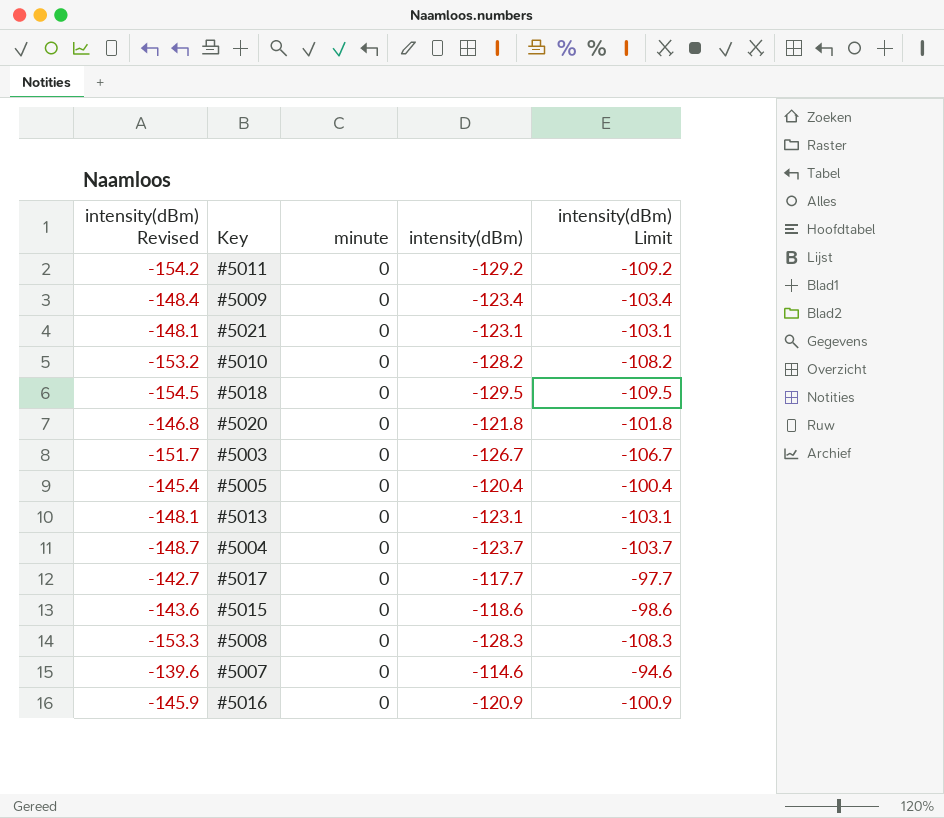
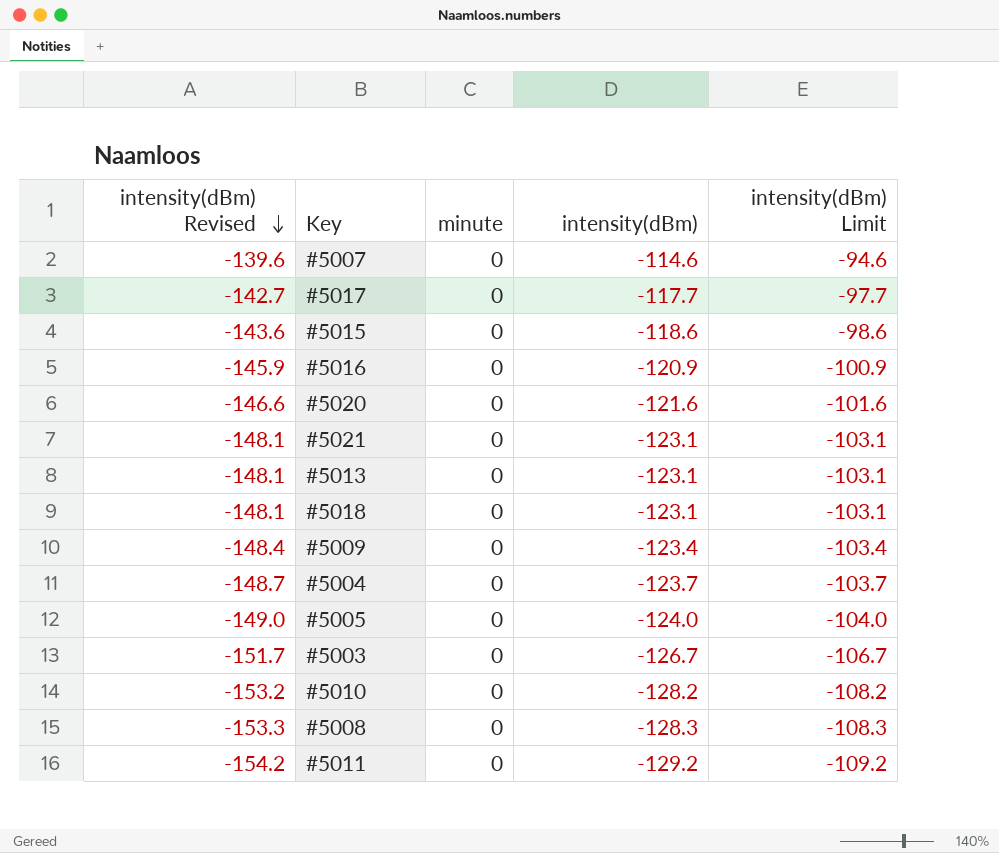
row order: none -> intensity(dBm) Revised descending
#5020 | intensity(dBm) Revised: -146.8 -> -146.6
#5020 | intensity(dBm): -121.8 -> -121.6
#5020 | intensity(dBm) Limit: -101.8 -> -101.6
#5018 | intensity(dBm) Revised: -154.5 -> -148.1
#5018 | intensity(dBm): -129.5 -> -123.1
#5018 | intensity(dBm) Limit: -109.5 -> -103.1
#5005 | intensity(dBm) Revised: -145.4 -> -149.0
#5005 | intensity(dBm): -120.4 -> -124.0
#5005 | intensity(dBm) Limit: -100.4 -> -104.0

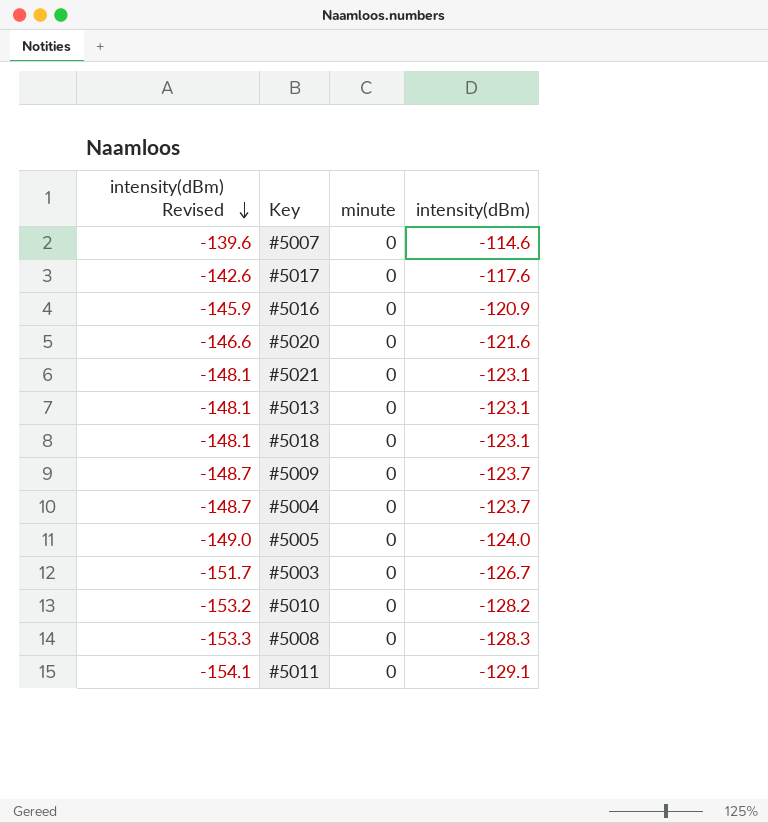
column intensity(dBm) Limit | formula: [intensity(dBm)] + 20 -> none
row #5015: -143.6 | 0 | -118.6 | -98.6 -> none
#5017 | intensity(dBm) Revised: -142.7 -> -142.6
#5017 | intensity(dBm): -117.7 -> -117.6
#5009 | intensity(dBm) Revised: -148.4 -> -148.7
#5009 | intensity(dBm): -123.4 -> -123.7
#5011 | intensity(dBm) Revised: -154.2 -> -154.1
#5011 | intensity(dBm): -129.2 -> -129.1

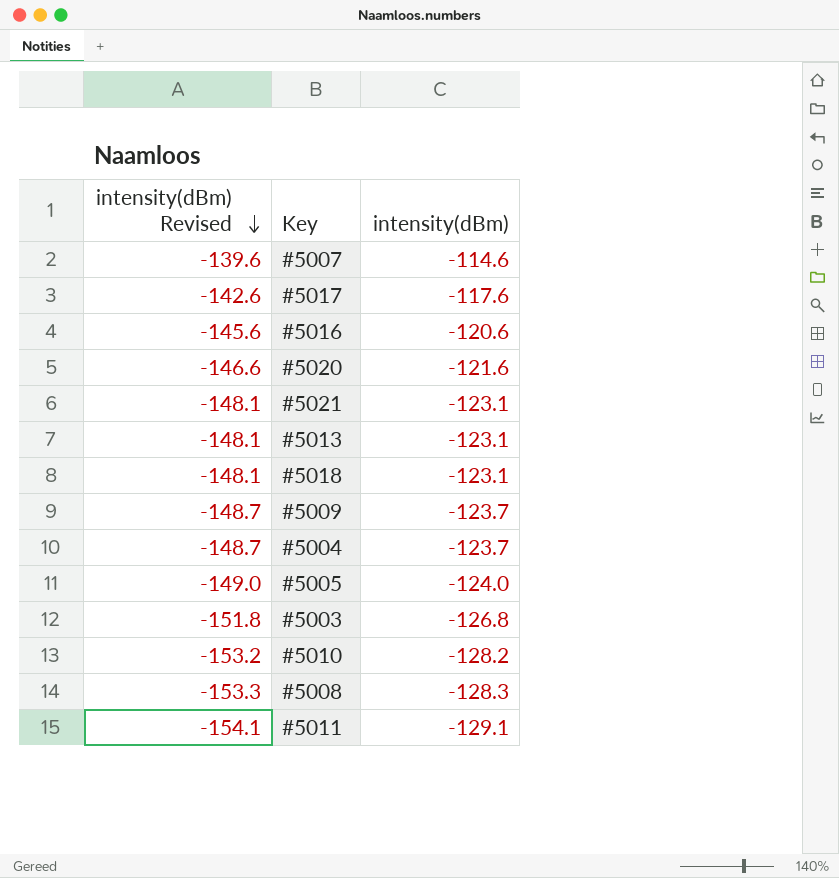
column minute | position: 3 -> none
#5016 | intensity(dBm) Revised: -145.9 -> -145.6
#5016 | intensity(dBm): -120.9 -> -120.6
#5003 | intensity(dBm) Revised: -151.7 -> -151.8
#5003 | intensity(dBm): -126.7 -> -126.8

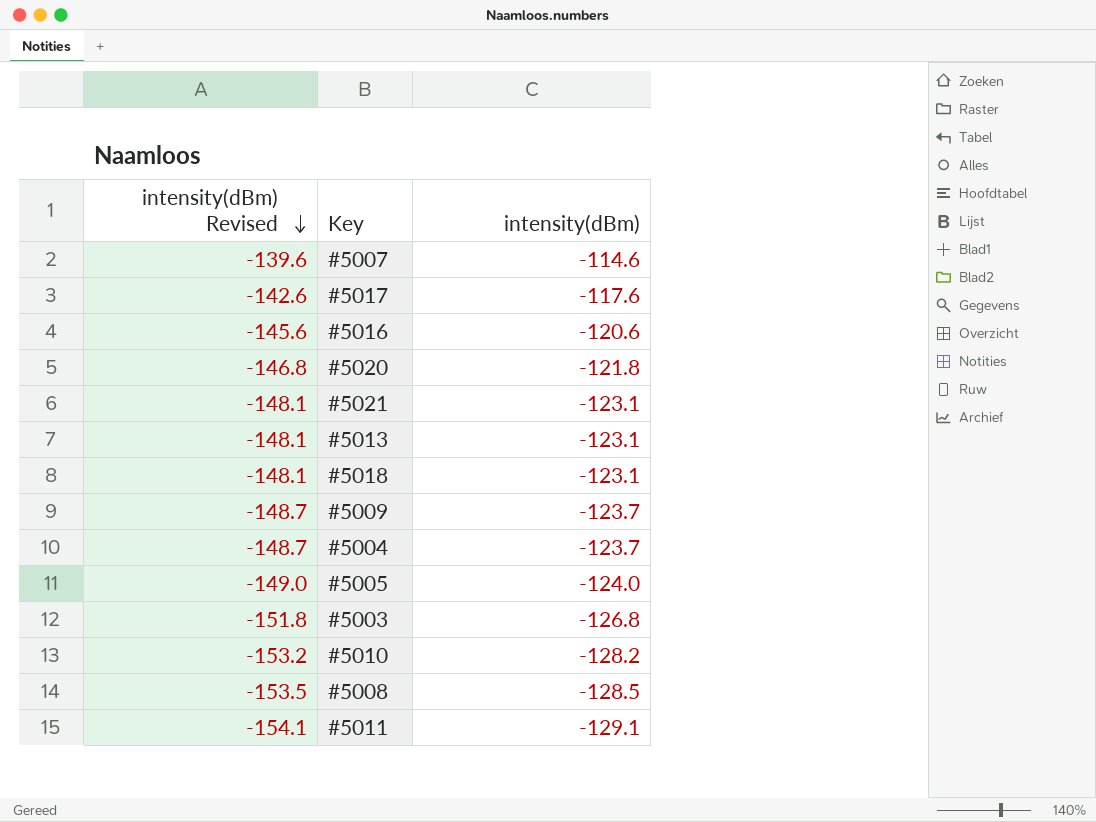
#5020 | intensity(dBm) Revised: -146.6 -> -146.8
#5020 | intensity(dBm): -121.6 -> -121.8
#5008 | intensity(dBm) Revised: -153.3 -> -153.5
#5008 | intensity(dBm): -128.3 -> -128.5

